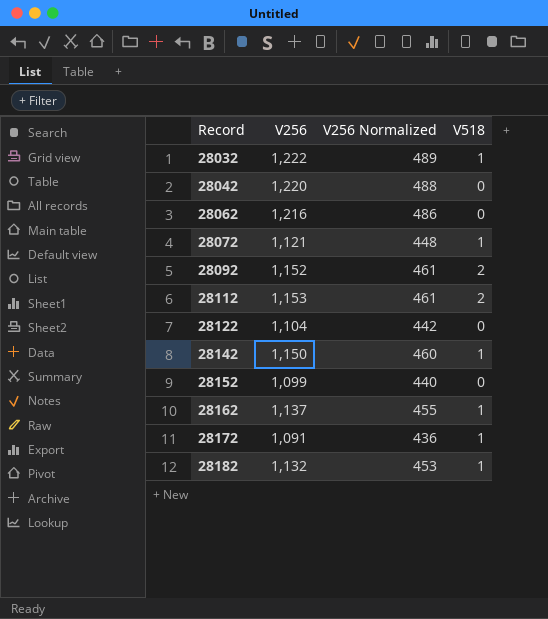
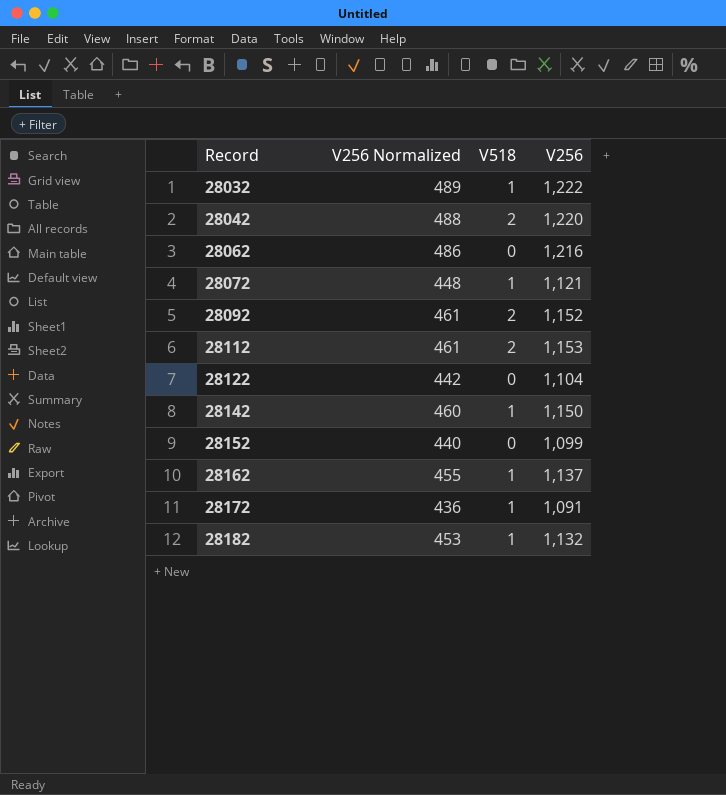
column V256 | position: 2 -> 4
28042 | V518: 0 -> 2

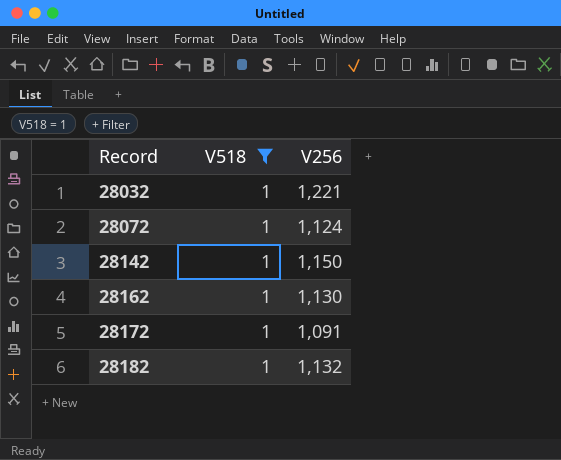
filter: none -> V518 = 1
column V256 Normalized | formula: [V256] * 0.4 -> none
28032 | V256: 1,222 -> 1,221
28072 | V256: 1,121 -> 1,124
28162 | V256: 1,137 -> 1,130

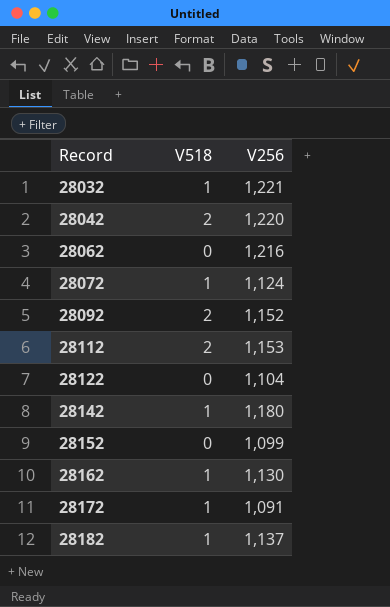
filter: V518 = 1 -> none
28142 | V256: 1,150 -> 1,180
28182 | V256: 1,132 -> 1,137

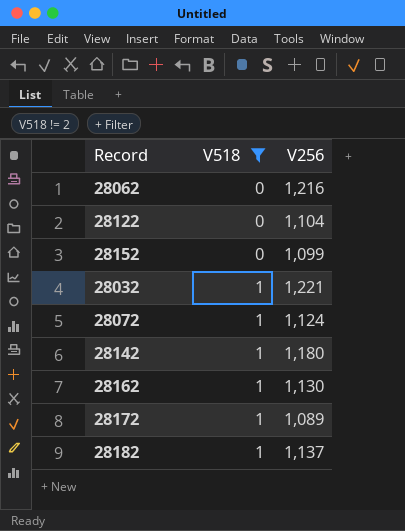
filter: none -> V518 != 2
row order: Record ascending -> V518 ascending
28172 | V256: 1,091 -> 1,089

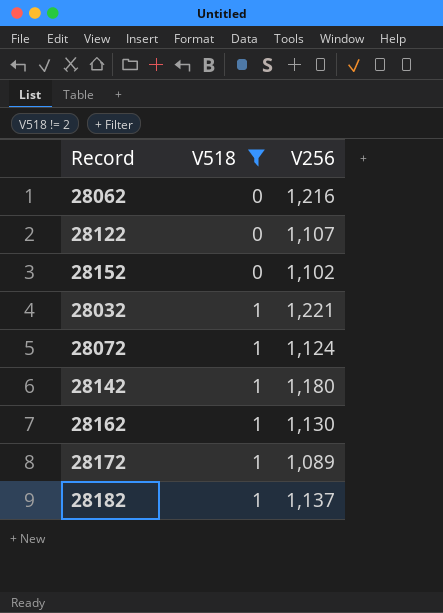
28122 | V256: 1,104 -> 1,107
28152 | V256: 1,099 -> 1,102

